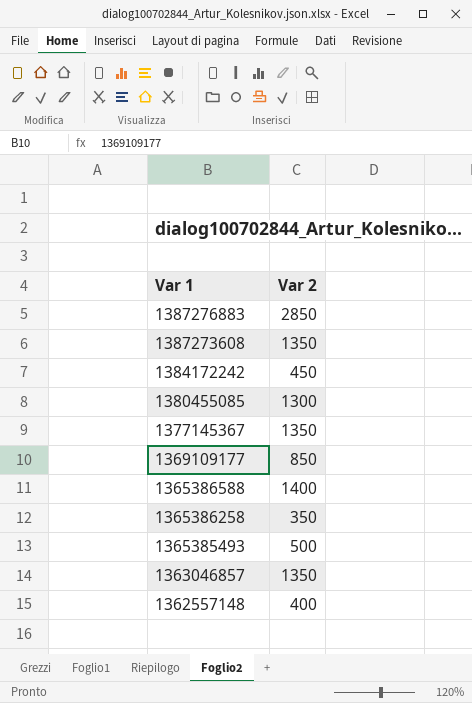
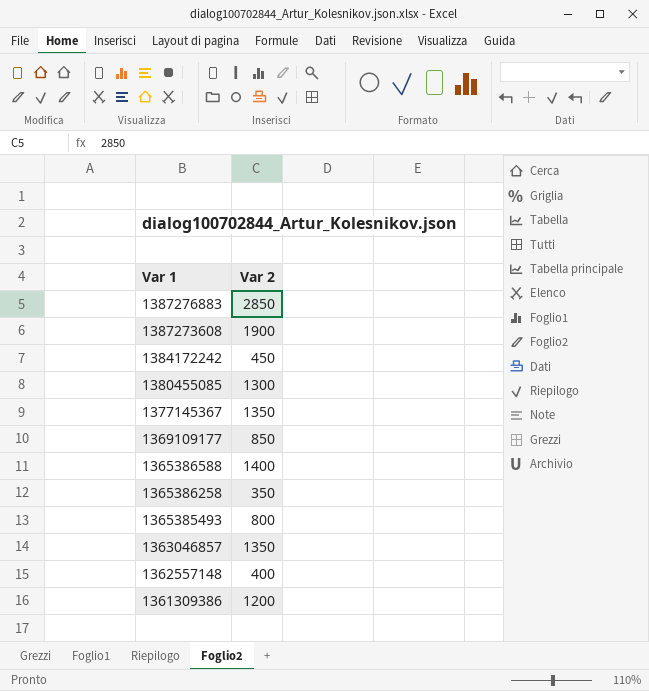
1387273608 | Var 2: 1350 -> 1900
1365385493 | Var 2: 500 -> 800
row 1361309386: none -> 1200

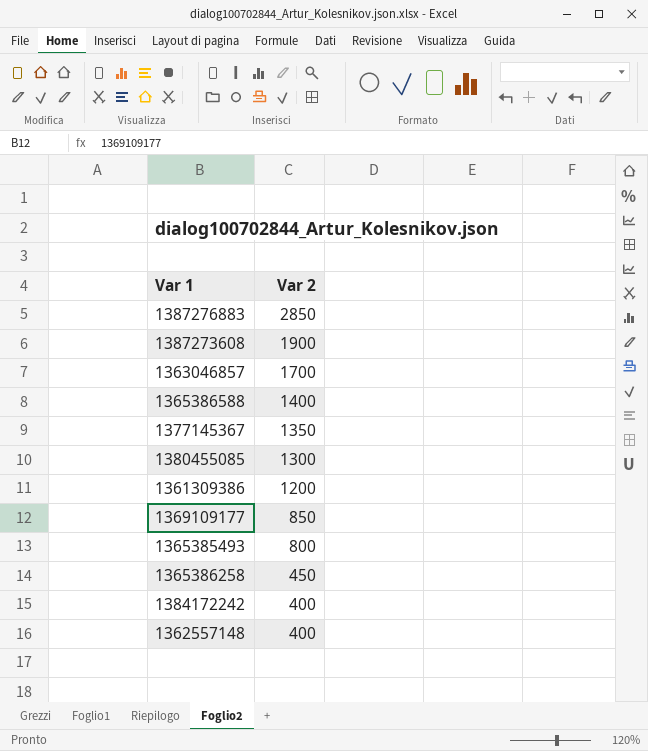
row order: Var 1 descending -> Var 2 descending
1363046857 | Var 2: 1350 -> 1700
1365386258 | Var 2: 350 -> 450
1384172242 | Var 2: 450 -> 400

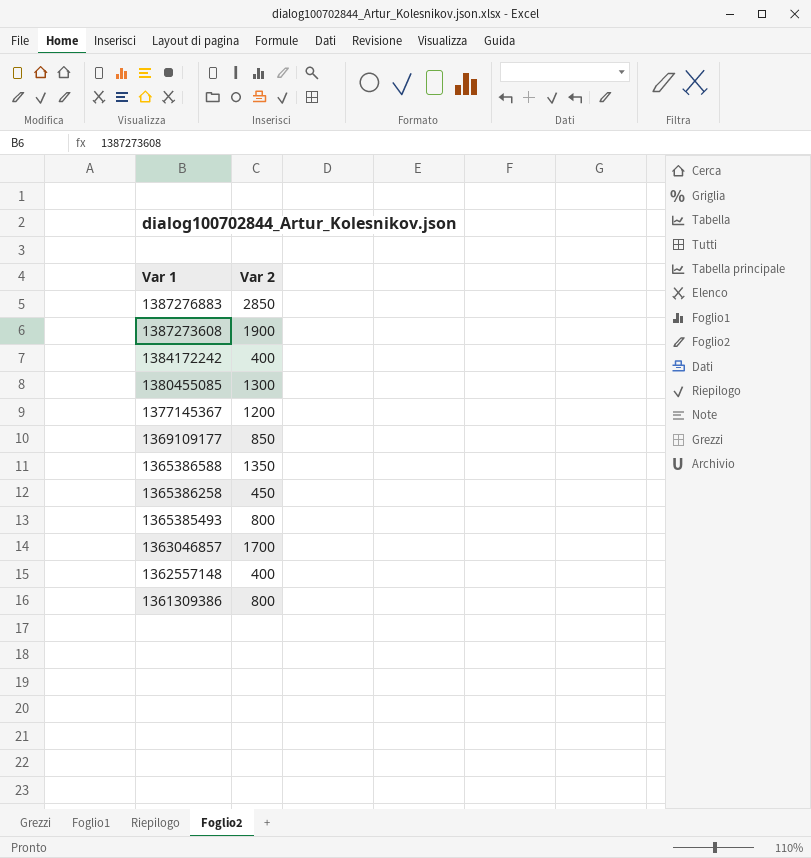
row order: Var 2 descending -> Var 1 descending
1377145367 | Var 2: 1350 -> 1200
1365386588 | Var 2: 1400 -> 1350
1361309386 | Var 2: 1200 -> 800

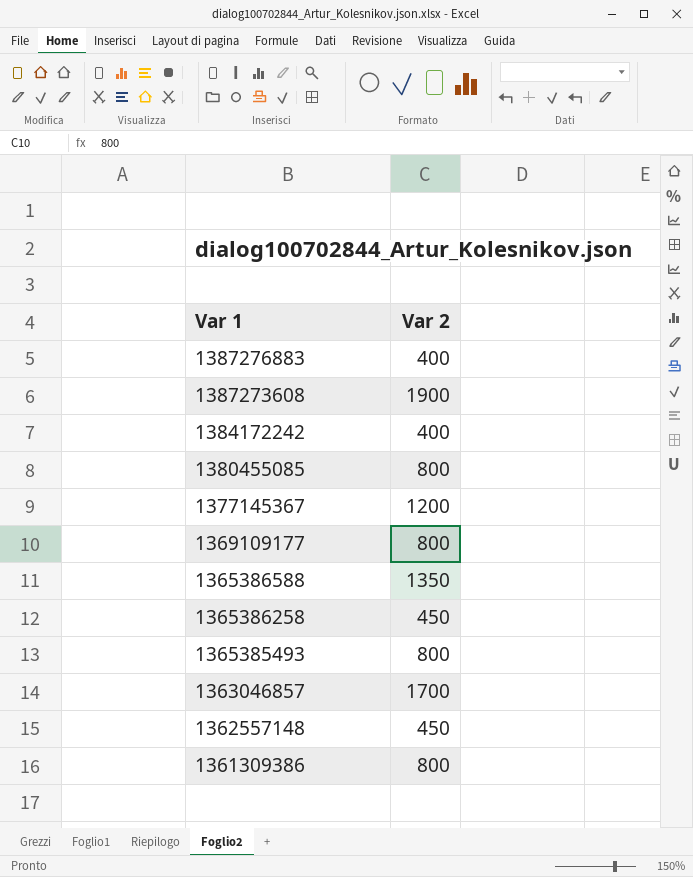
1387276883 | Var 2: 2850 -> 400
1380455085 | Var 2: 1300 -> 800
1369109177 | Var 2: 850 -> 800
1362557148 | Var 2: 400 -> 450

